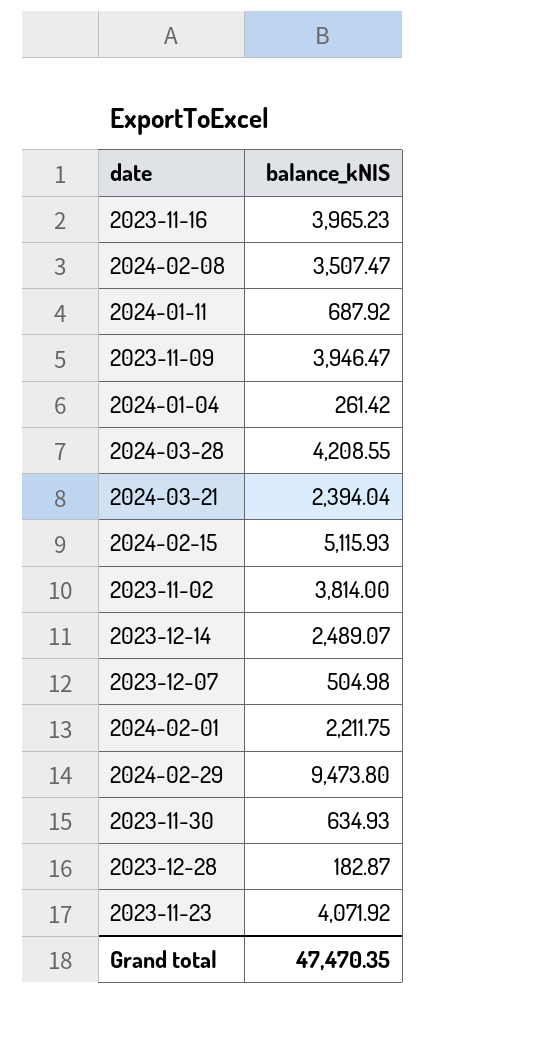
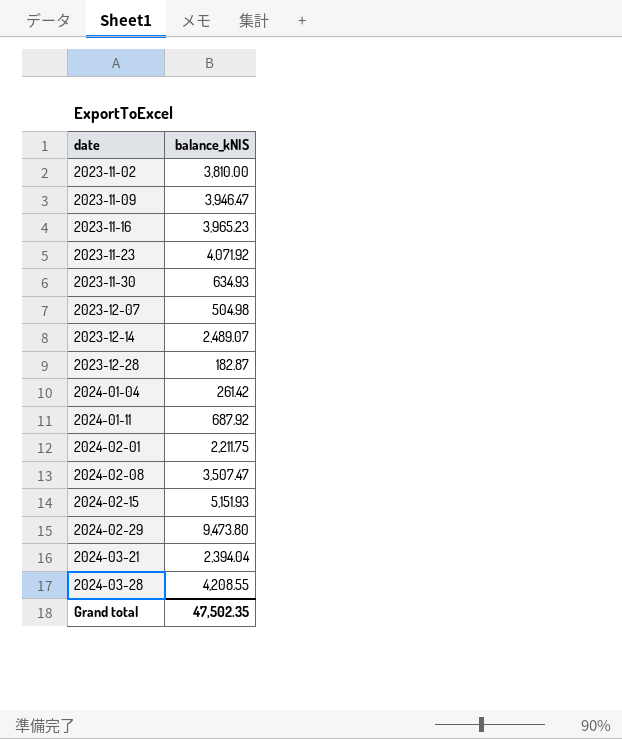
row order: none -> date ascending
2023-11-02 | balance_kNIS: 3,814.00 -> 3,810.00
2024-02-15 | balance_kNIS: 5,115.93 -> 5,151.93
Grand total | balance_kNIS: 47,470.35 -> 47,502.35

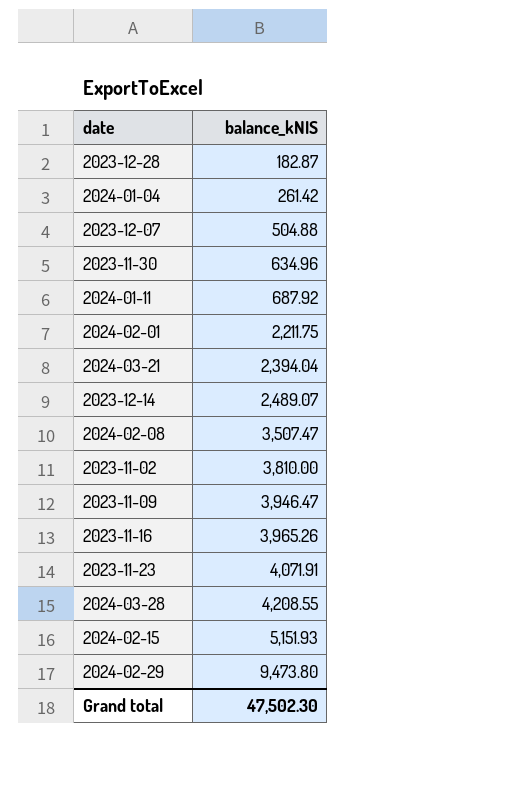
row order: date ascending -> balance_kNIS ascending
2023-12-07 | balance_kNIS: 504.98 -> 504.88
2023-11-30 | balance_kNIS: 634.93 -> 634.96
2023-11-16 | balance_kNIS: 3,965.23 -> 3,965.26
2023-11-23 | balance_kNIS: 4,071.92 -> 4,071.91
Grand total | balance_kNIS: 47,502.35 -> 47,502.30

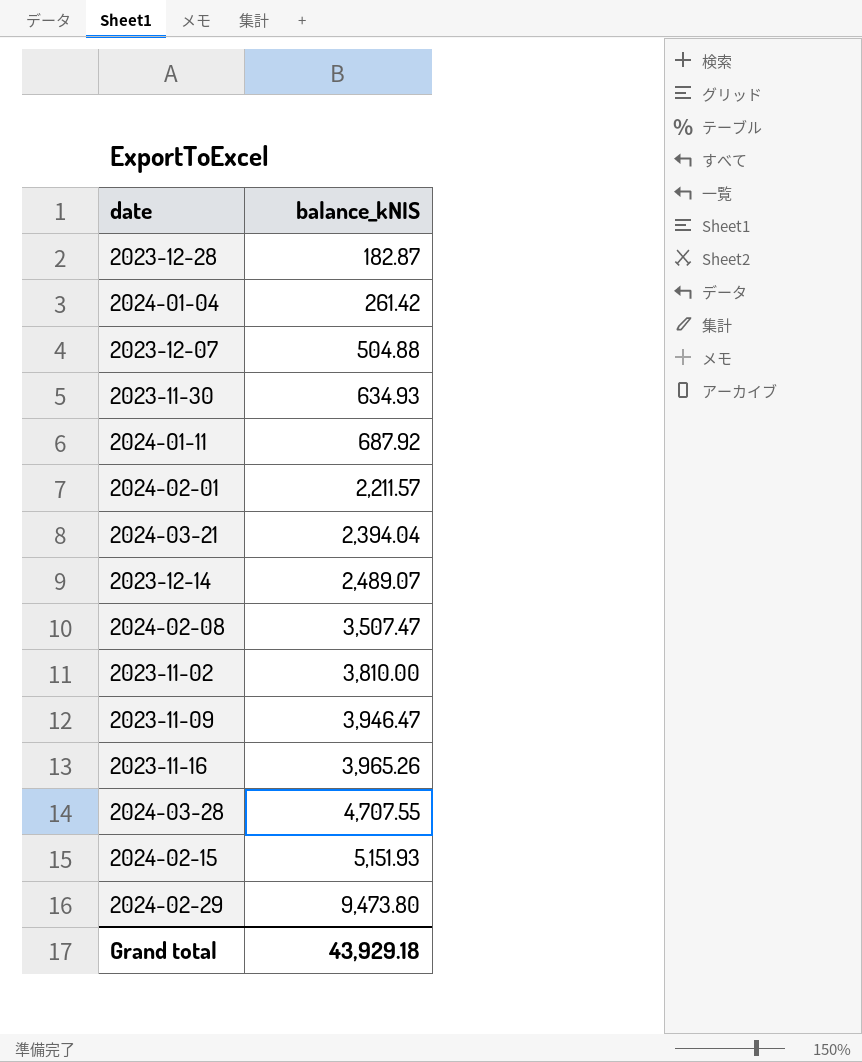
row 2023-11-23: 4,071.91 -> none
2023-11-30 | balance_kNIS: 634.96 -> 634.93
2024-02-01 | balance_kNIS: 2,211.75 -> 2,211.57
2024-03-28 | balance_kNIS: 4,208.55 -> 4,707.55
Grand total | balance_kNIS: 47,502.30 -> 43,929.18

